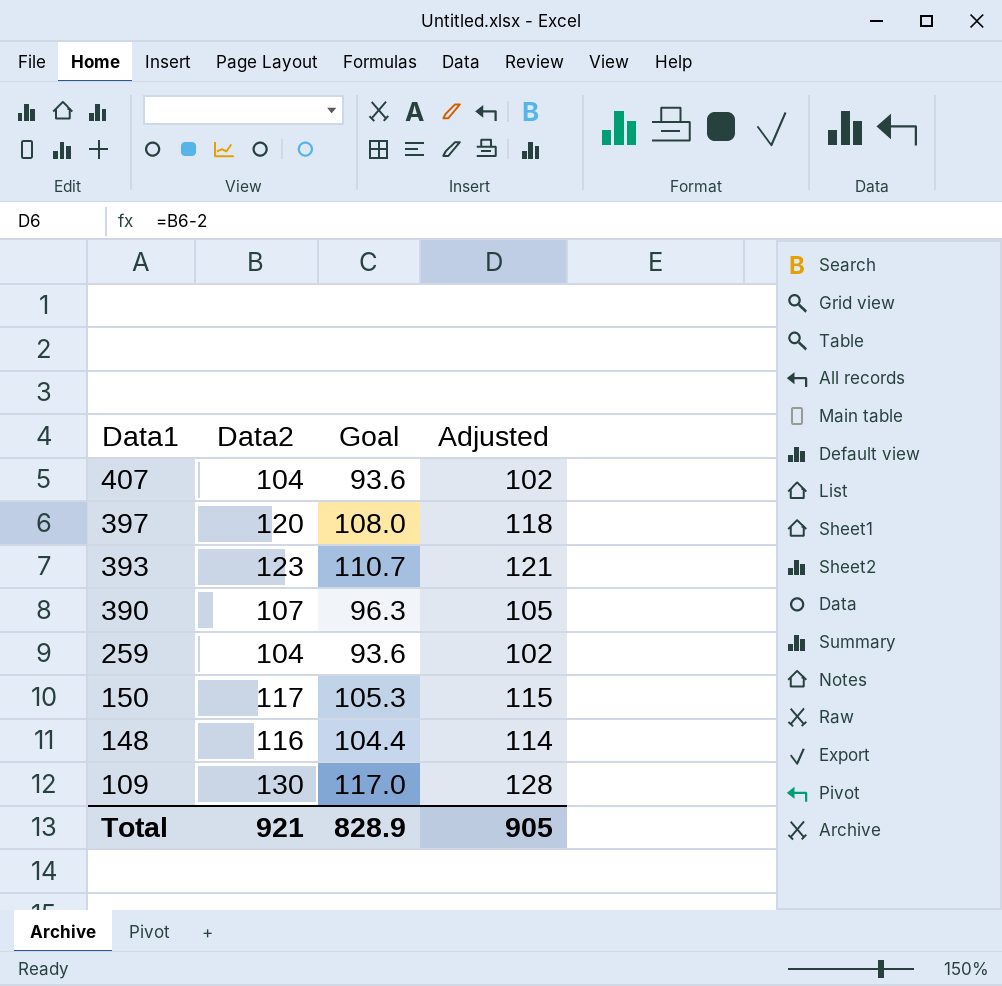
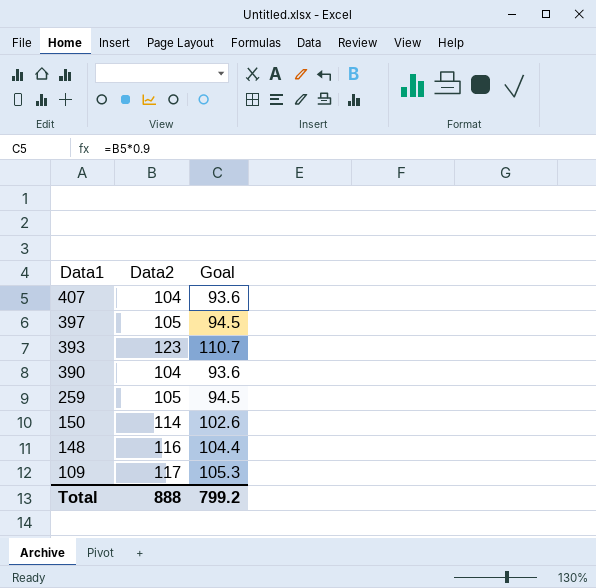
column Adjusted | formula: [Data2] - 2 -> none
397 | Data2: 120 -> 105
397 | Goal: 108.0 -> 94.5
390 | Data2: 107 -> 104
390 | Goal: 96.3 -> 93.6
259 | Data2: 104 -> 105
259 | Goal: 93.6 -> 94.5
150 | Data2: 117 -> 114
150 | Goal: 105.3 -> 102.6
109 | Data2: 130 -> 117
109 | Goal: 117.0 -> 105.3
Total | Data2: 921 -> 888
Total | Goal: 828.9 -> 799.2

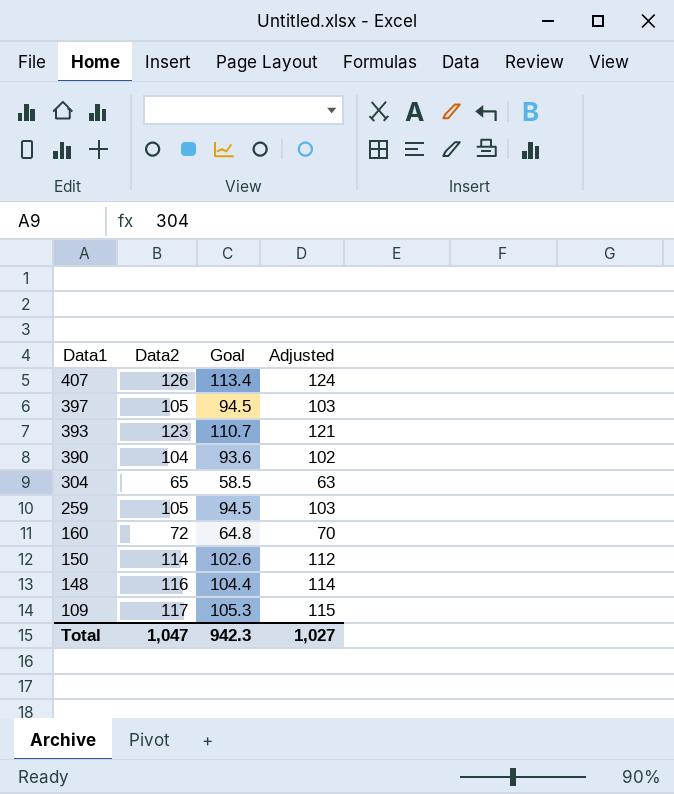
column Adjusted | formula: none -> [Data2] - 2
407 | Data2: 104 -> 126
407 | Goal: 93.6 -> 113.4
row 304: none -> 65 | 58.5 | 63
row 160: none -> 72 | 64.8 | 70
Total | Data2: 888 -> 1,047
Total | Goal: 799.2 -> 942.3

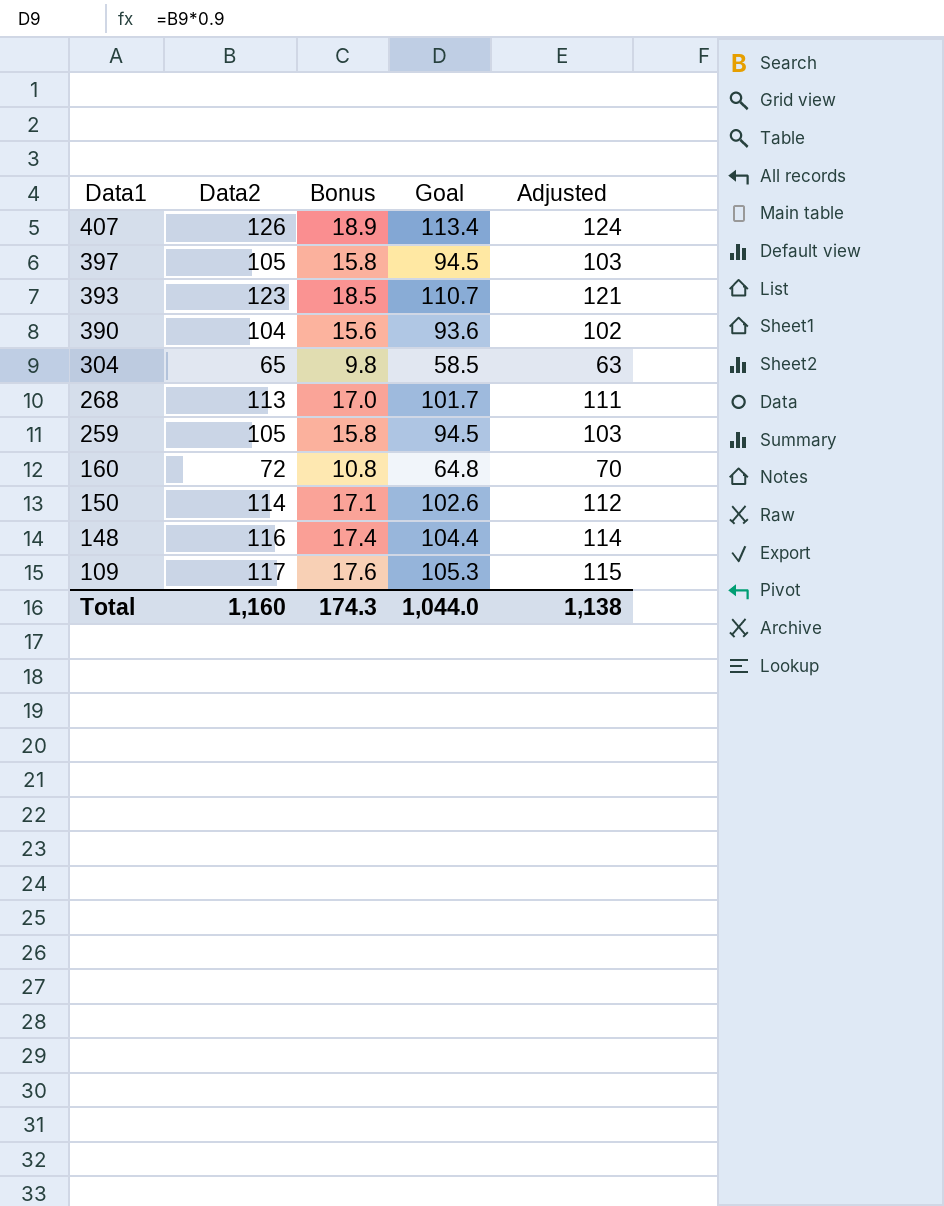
column Bonus | formula: none -> [Data2] * 0.15
row 268: none -> 113 | 17.0 | 101.7 | 111
Total | Data2: 1,047 -> 1,160
Total | Goal: 942.3 -> 1,044.0
Total | Adjusted: 1,027 -> 1,138

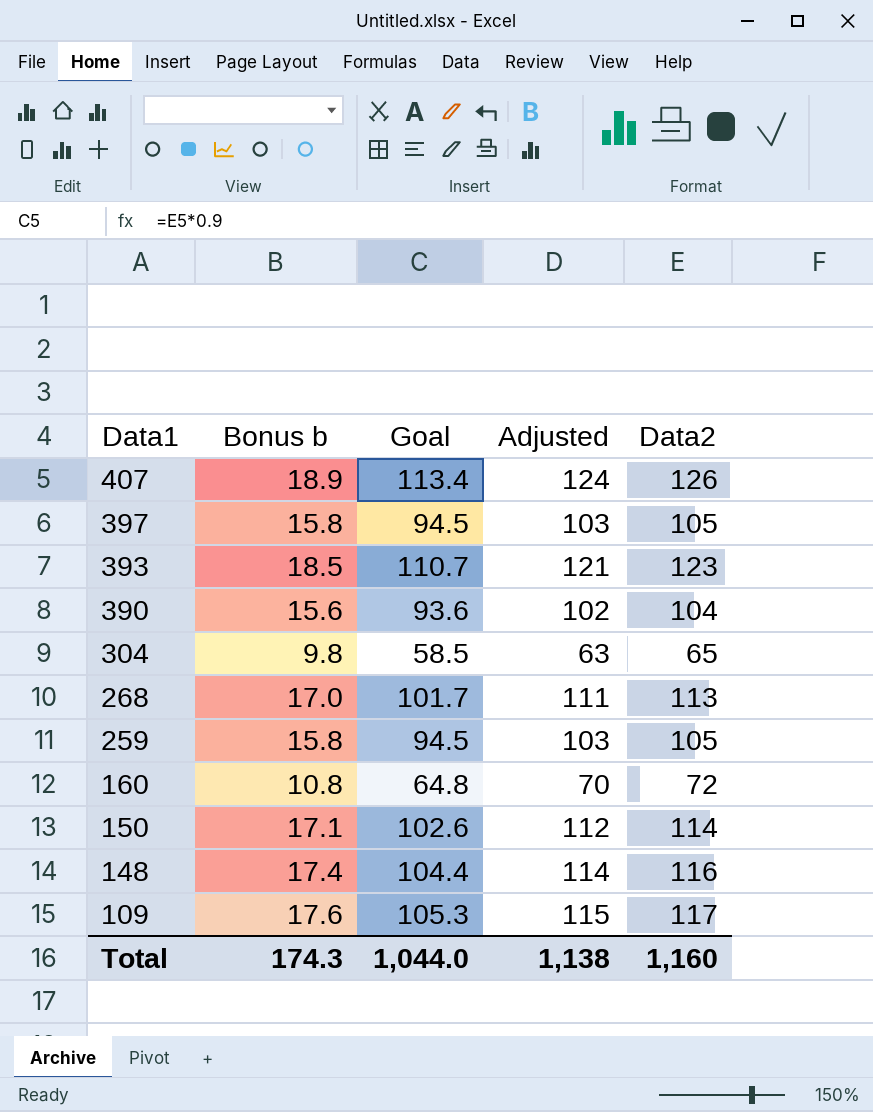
column name: Bonus -> Bonus b
column Data2 | position: 2 -> 5

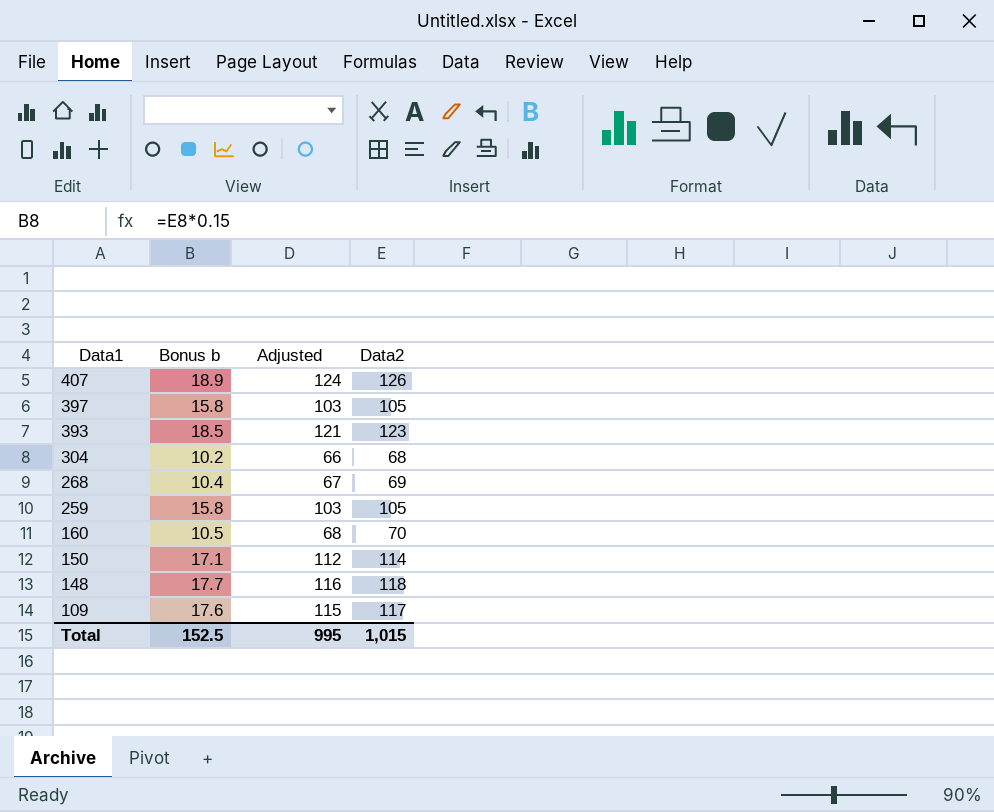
column Goal | formula: [Data2] * 0.9 -> none
row 390: 15.6 | 93.6 | 102 | 104 -> none
304 | Bonus b: 9.8 -> 10.2
304 | Adjusted: 63 -> 66
304 | Data2: 65 -> 68
268 | Bonus b: 17.0 -> 10.4
268 | Adjusted: 111 -> 67
268 | Data2: 113 -> 69
160 | Bonus b: 10.8 -> 10.5
160 | Adjusted: 70 -> 68
160 | Data2: 72 -> 70
148 | Bonus b: 17.4 -> 17.7
148 | Adjusted: 114 -> 116
148 | Data2: 116 -> 118
Total | Bonus b: 174.3 -> 152.5
Total | Adjusted: 1,138 -> 995
Total | Data2: 1,160 -> 1,015

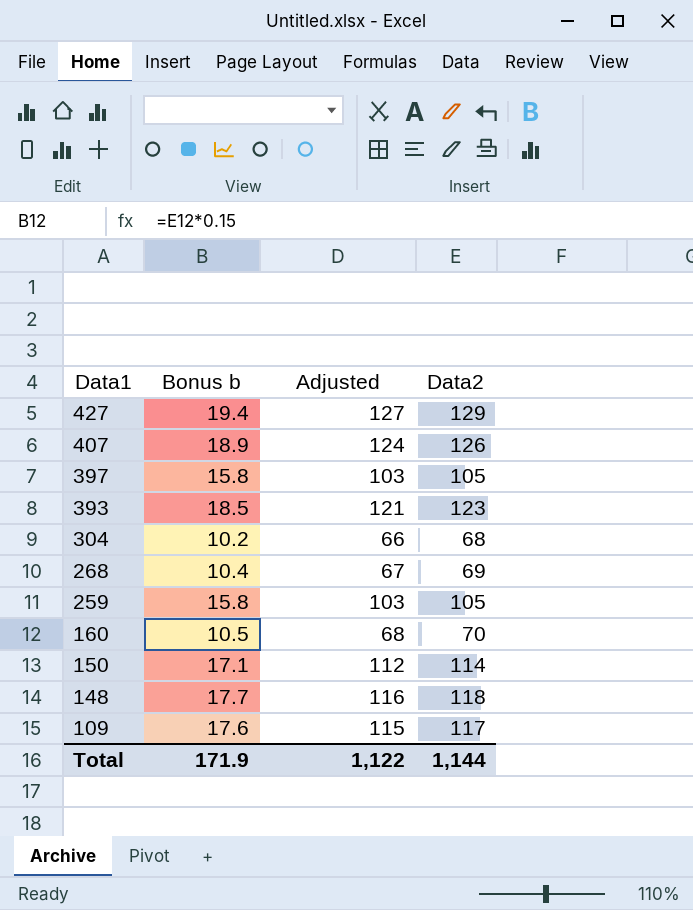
row 427: none -> 19.4 | 127 | 129
Total | Bonus b: 152.5 -> 171.9
Total | Adjusted: 995 -> 1,122
Total | Data2: 1,015 -> 1,144

